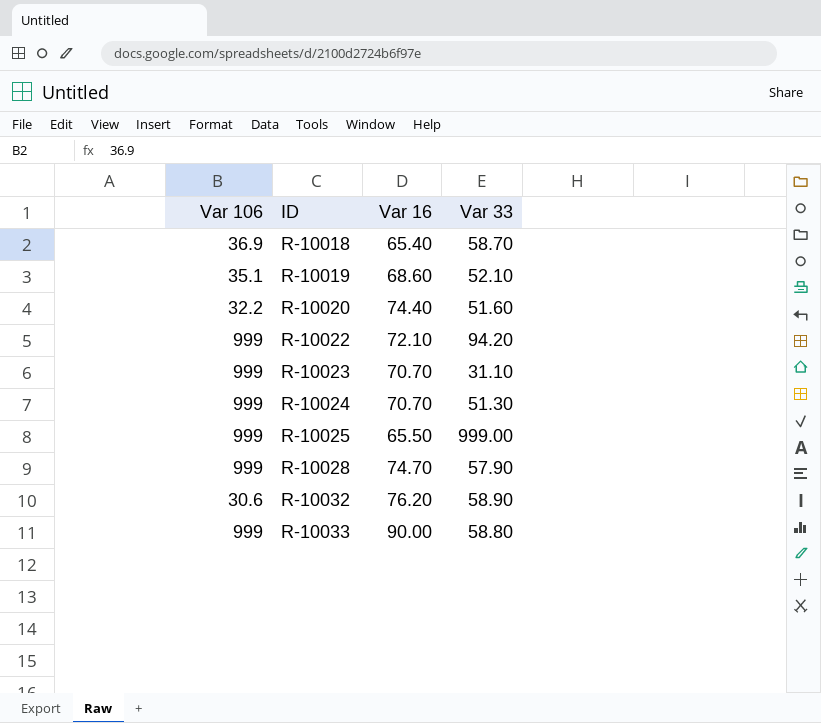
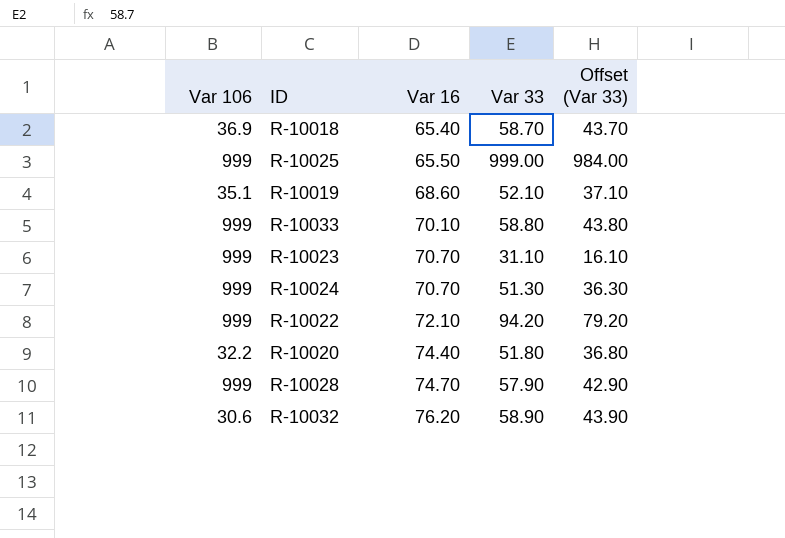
row order: ID ascending -> Var 16 ascending
column Offset (Var 33) | formula: none -> [Var 33] - 15
R-10033 | Var 16: 90.00 -> 70.10
R-10020 | Var 33: 51.60 -> 51.80

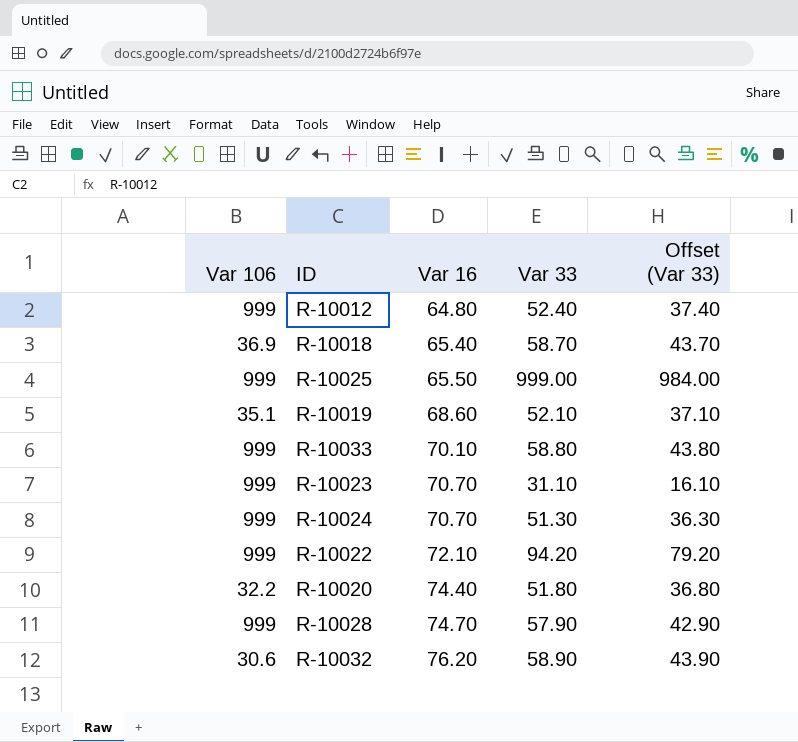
row R-10012: none -> 999 | 64.80 | 52.40 | 37.40

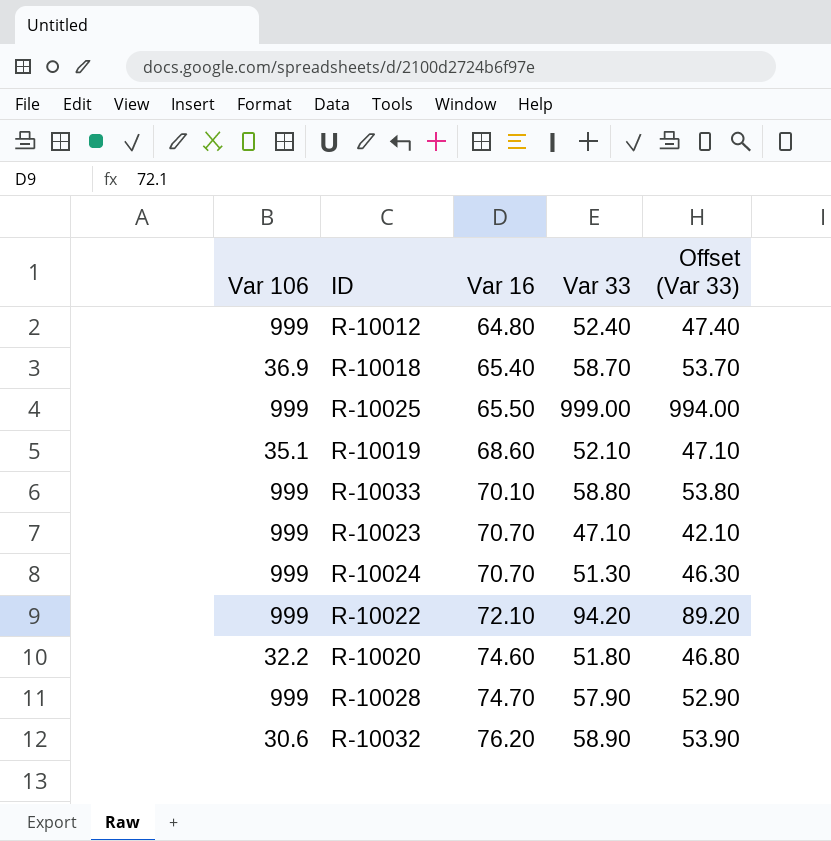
column Offset (Var 33) | formula: [Var 33] - 15 -> [Var 33] - 5
R-10023 | Var 33: 31.10 -> 47.10
R-10020 | Var 16: 74.40 -> 74.60

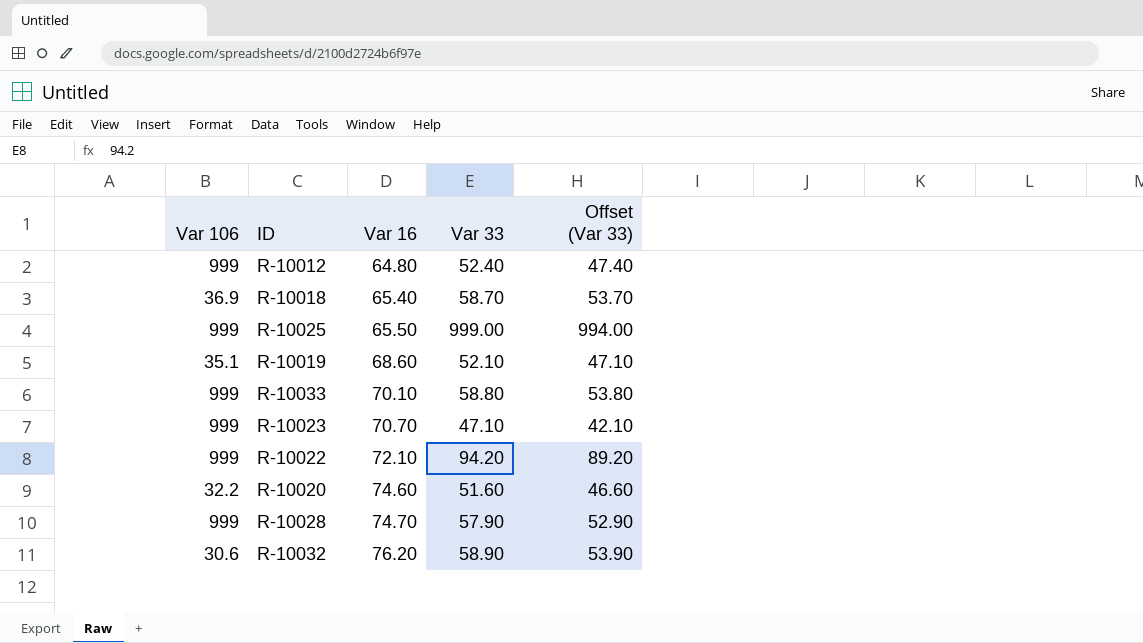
row R-10024: 999 | 70.70 | 51.30 | 46.30 -> none
R-10020 | Var 33: 51.80 -> 51.60
R-10020 | Offset (Var 33): 46.80 -> 46.60

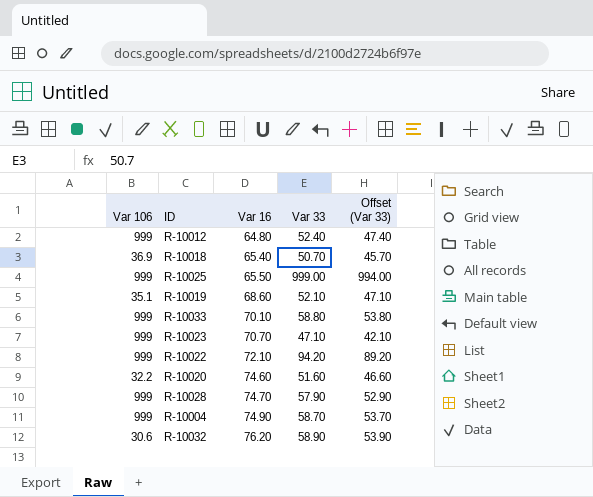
R-10018 | Var 33: 58.70 -> 50.70
R-10018 | Offset (Var 33): 53.70 -> 45.70
row R-10004: none -> 999 | 74.90 | 58.70 | 53.70

